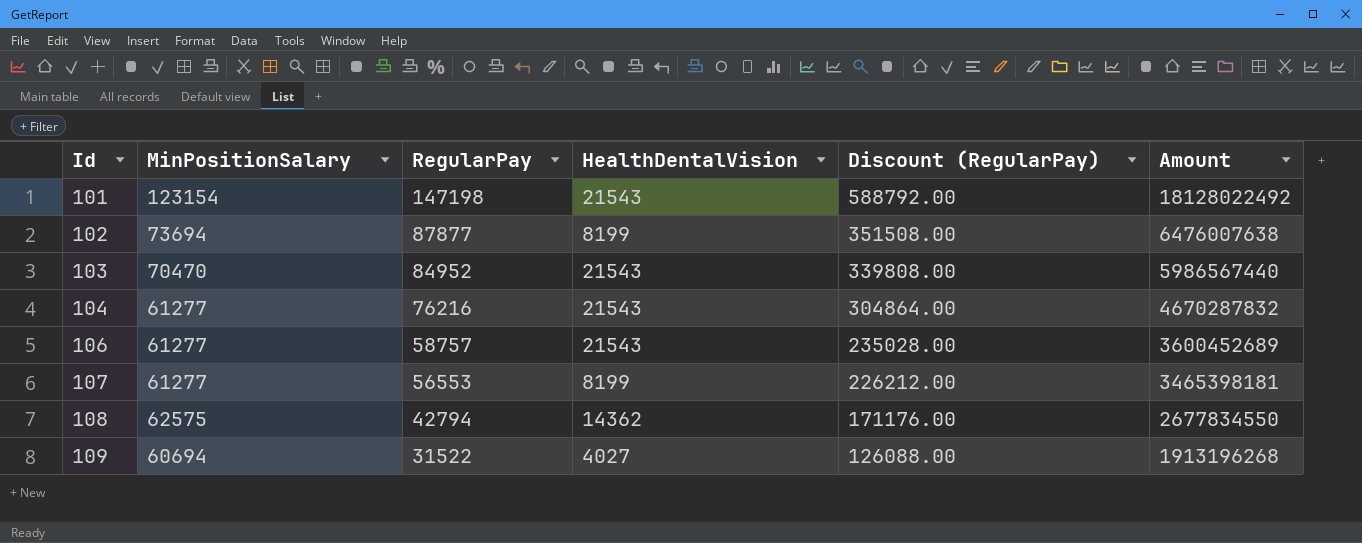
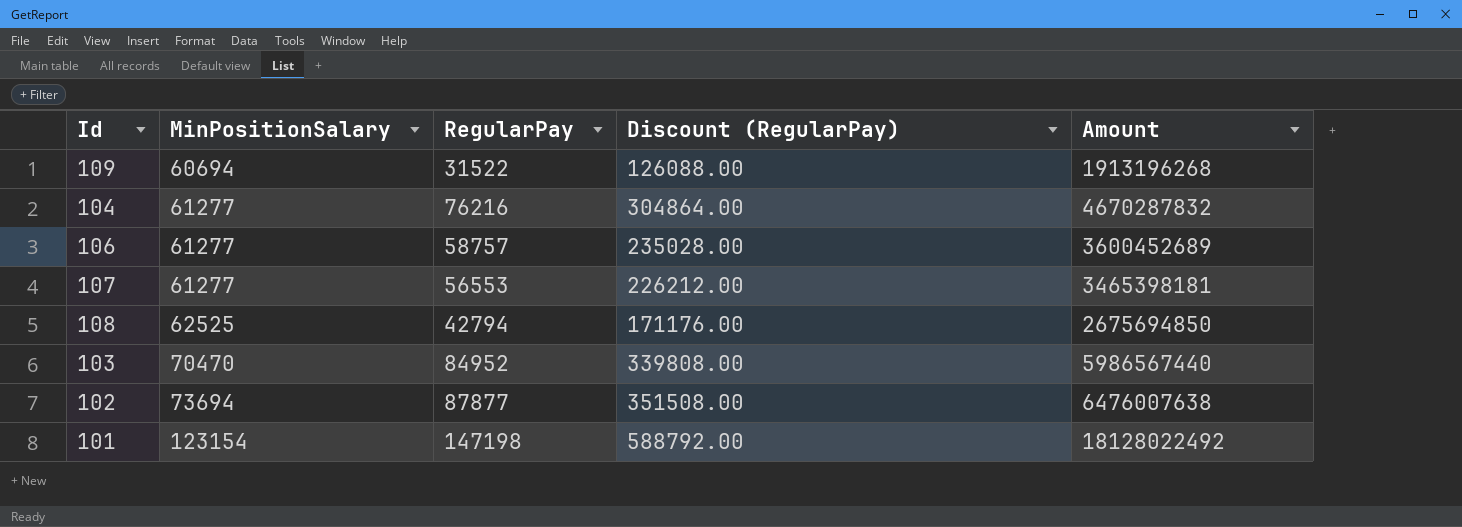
row order: Id ascending -> MinPositionSalary ascending
column HealthDentalVision | position: 4 -> none
108 | MinPositionSalary: 62575 -> 62525
108 | Amount: 2677834550 -> 2675694850

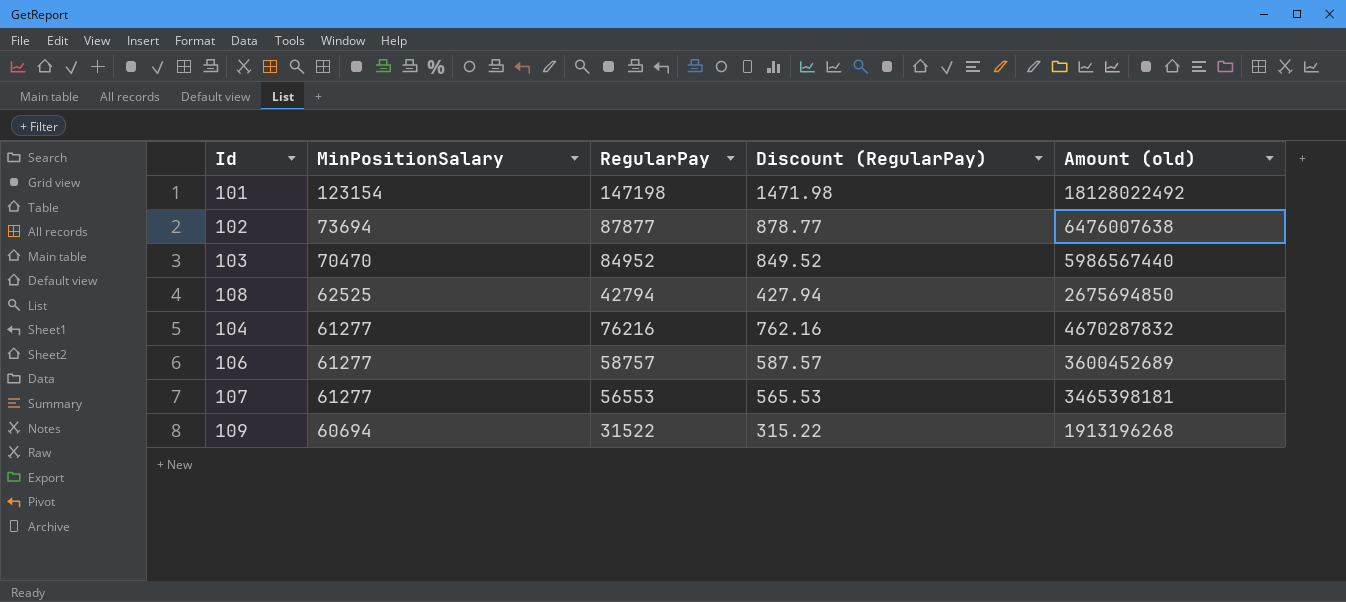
row order: MinPositionSalary ascending -> MinPositionSalary descending
column Discount (RegularPay) | formula: [RegularPay] * 4 -> [RegularPay] * 0.01
column name: Amount -> Amount (old)

